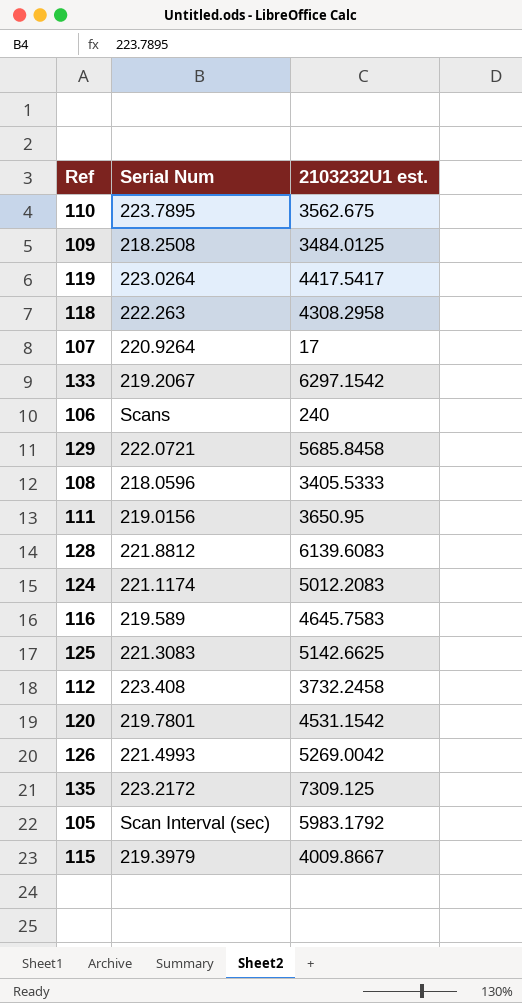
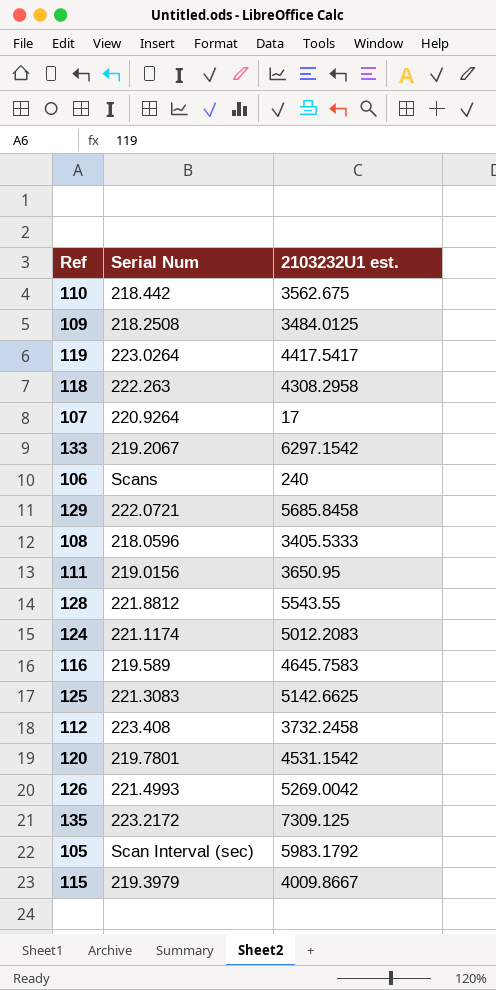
110 | Serial Num: 223.7895 -> 218.442
128 | 2103232U1 est.: 6139.6083 -> 5543.55

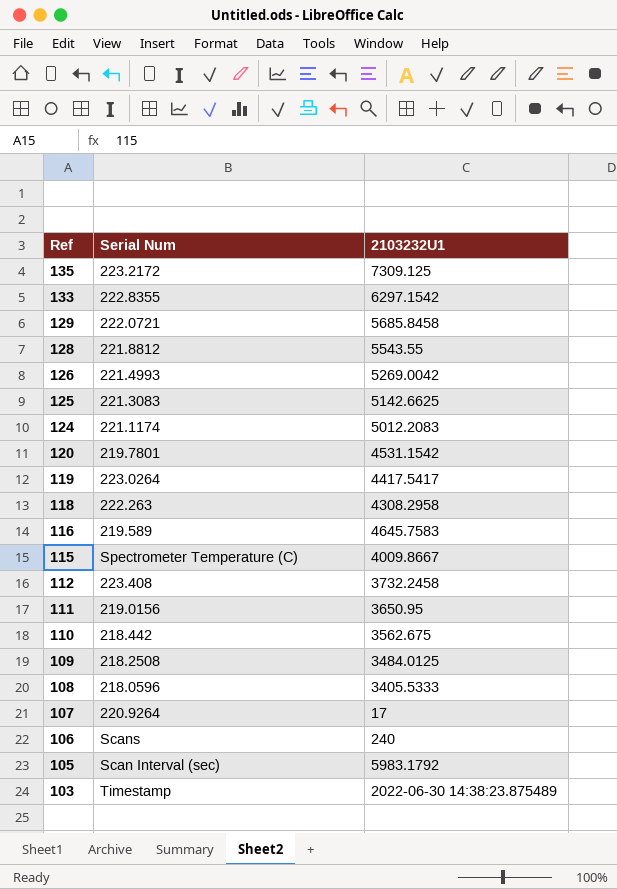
row order: none -> Ref descending
column name: 2103232U1 est. -> 2103232U1
133 | Serial Num: 219.2067 -> 222.8355
115 | Serial Num: 219.3979 -> Spectrometer Temperature (C)
row 103: none -> Timestamp | 2022-06-30 14:38:23.875489

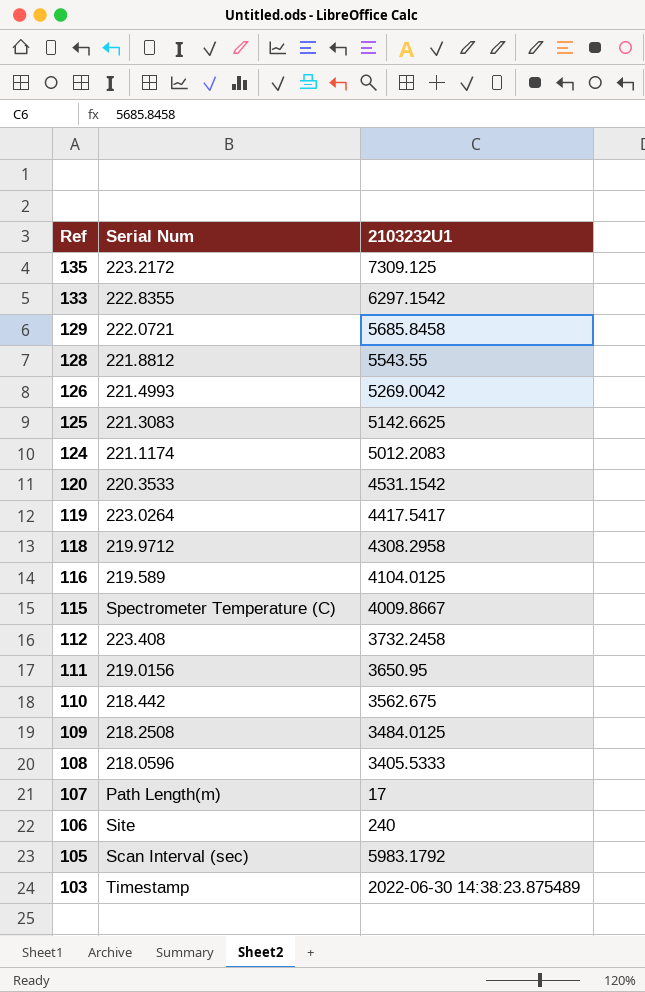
120 | Serial Num: 219.7801 -> 220.3533
118 | Serial Num: 222.263 -> 219.9712
116 | 2103232U1: 4645.7583 -> 4104.0125
107 | Serial Num: 220.9264 -> Path Length(m)
106 | Serial Num: Scans -> Site

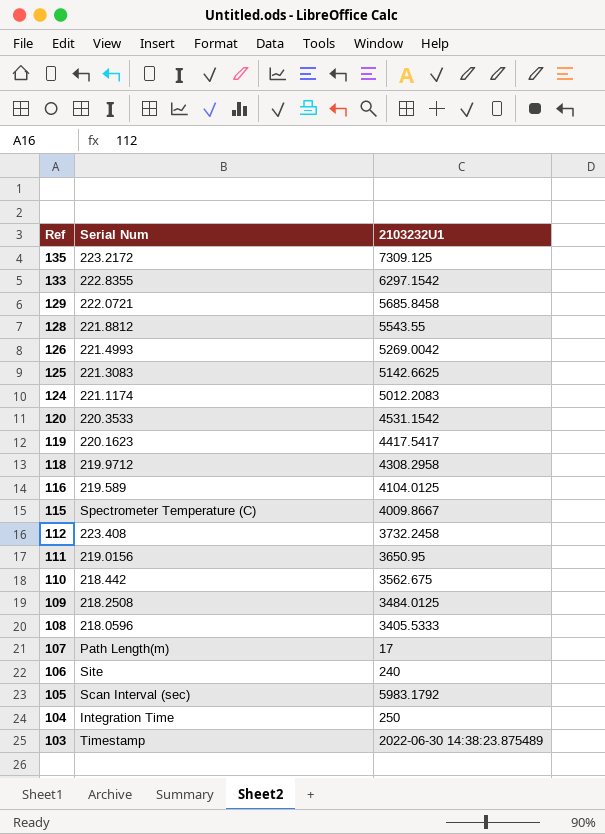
119 | Serial Num: 223.0264 -> 220.1623
row 104: none -> Integration Time | 250

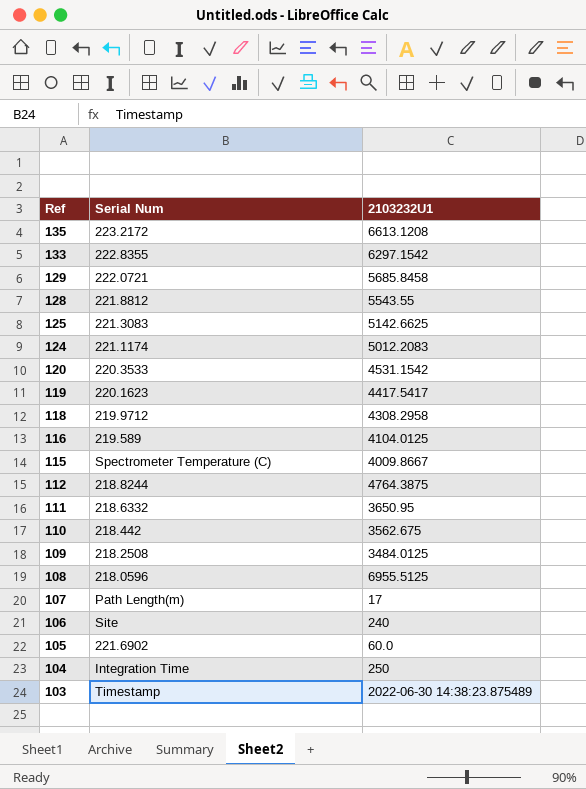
row 126: 221.4993 | 5269.0042 -> none
135 | 2103232U1: 7309.125 -> 6613.1208
112 | Serial Num: 223.408 -> 218.8244
112 | 2103232U1: 3732.2458 -> 4764.3875
111 | Serial Num: 219.0156 -> 218.6332
108 | 2103232U1: 3405.5333 -> 6955.5125
105 | Serial Num: Scan Interval (sec) -> 221.6902
105 | 2103232U1: 5983.1792 -> 60.0

